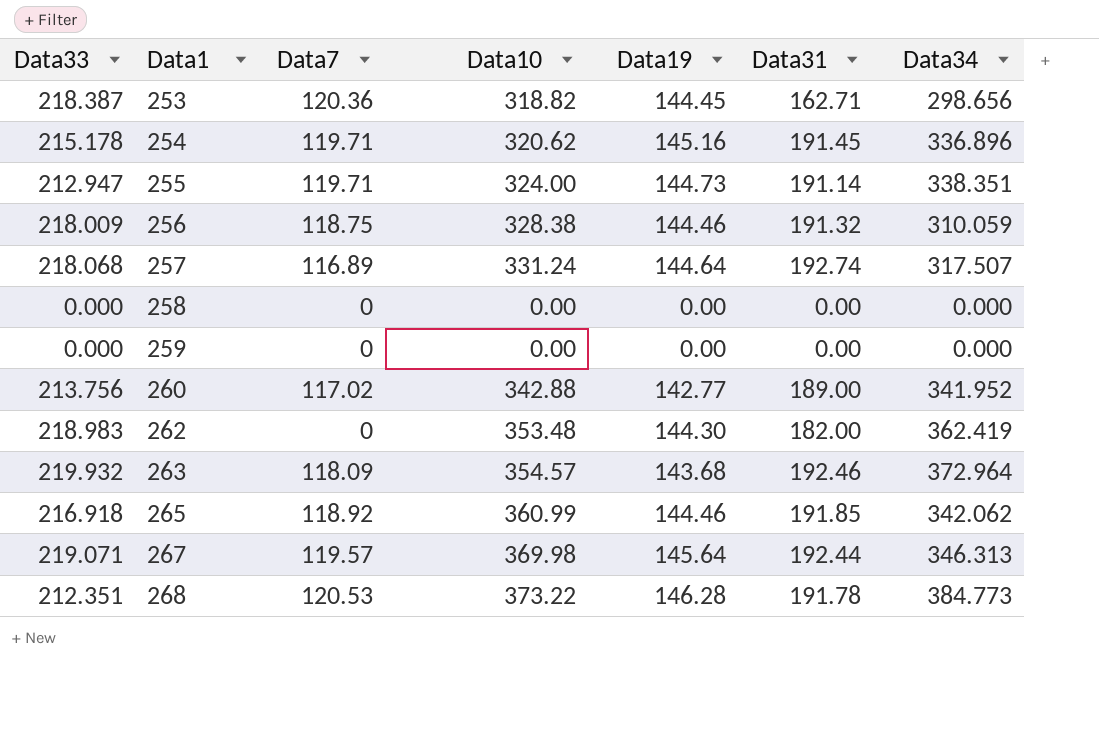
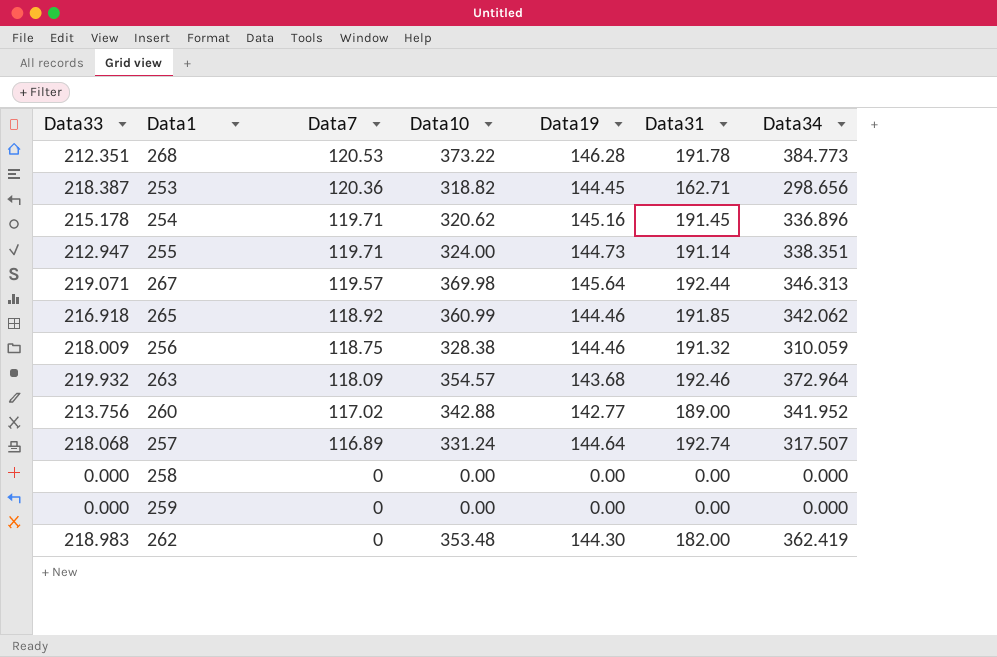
row order: Data1 ascending -> Data7 descending

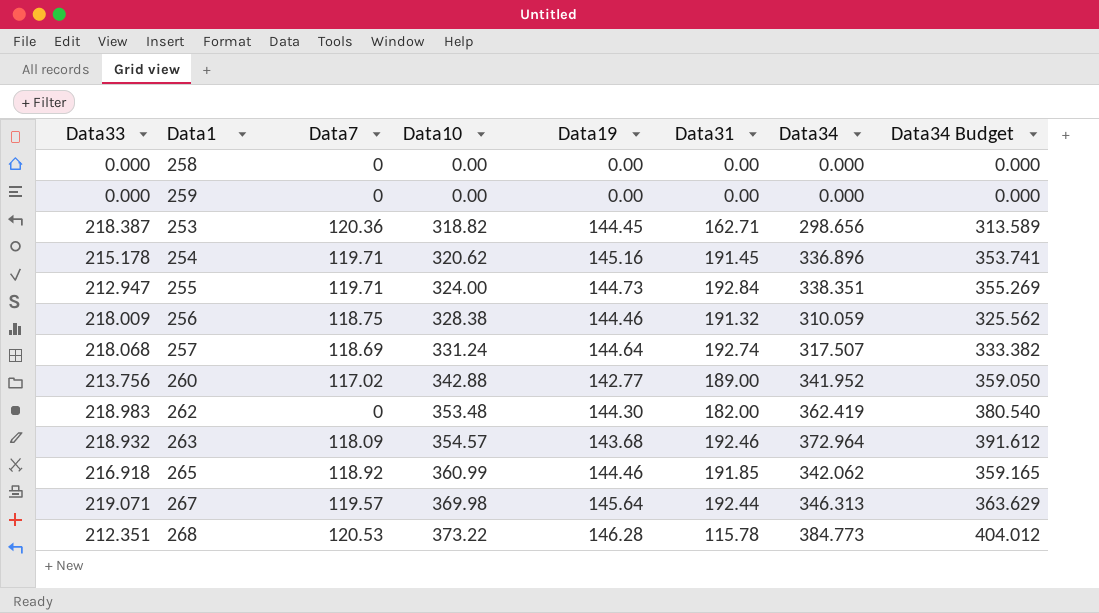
row order: Data7 descending -> Data10 ascending
column Data34 Budget | formula: none -> [Data34] * 1.05
255 | Data31: 191.14 -> 192.84
257 | Data7: 116.89 -> 118.69
263 | Data33: 219.932 -> 218.932
268 | Data31: 191.78 -> 115.78

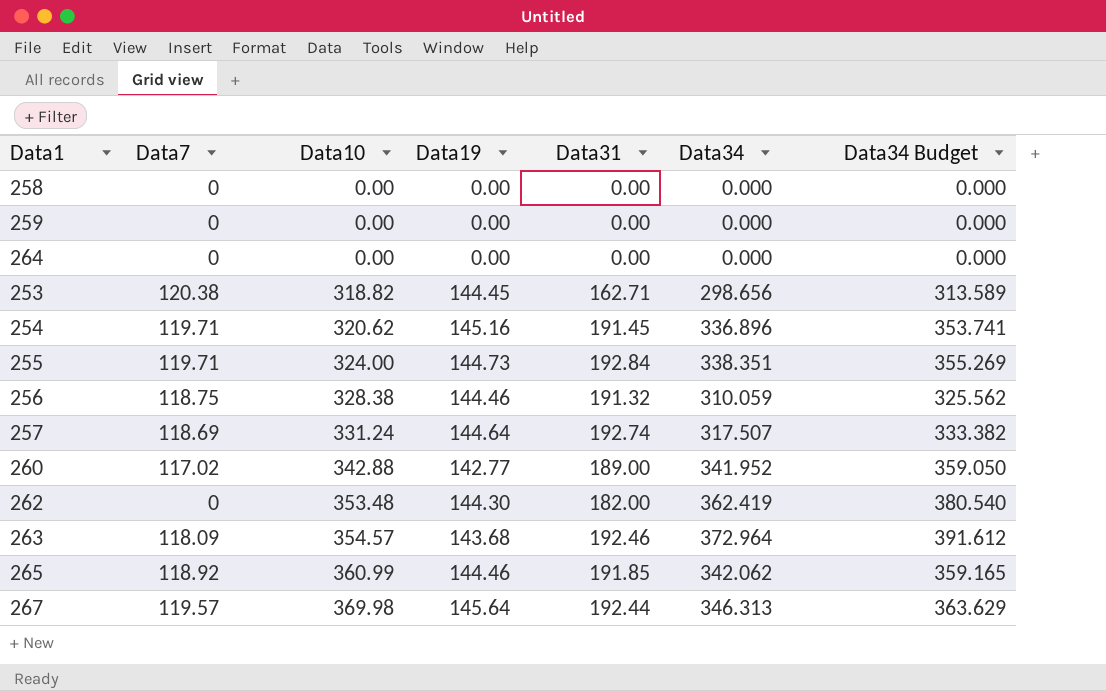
column Data33 | position: 1 -> none
row 268: 212.351 | 120.53 | 373.22 | 146.28 | 115.78 | 384.773 | 404.012 -> none
row 264: none -> 0 | 0.00 | 0.00 | 0.00 | 0.000 | 0.000
253 | Data7: 120.36 -> 120.38

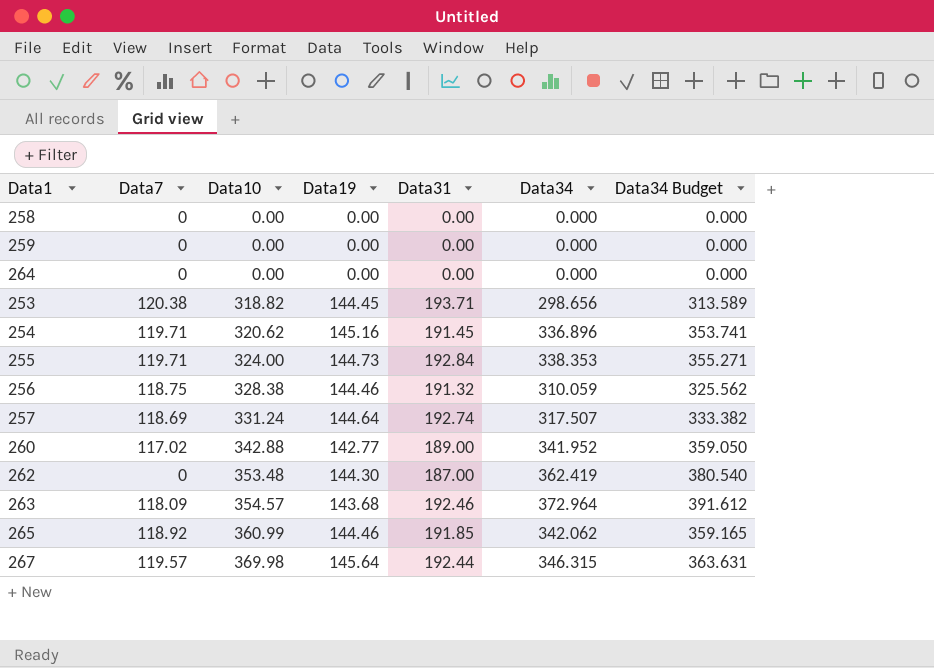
253 | Data31: 162.71 -> 193.71
255 | Data34: 338.351 -> 338.353
255 | Data34 Budget: 355.269 -> 355.271
262 | Data31: 182.00 -> 187.00
267 | Data34: 346.313 -> 346.315
267 | Data34 Budget: 363.629 -> 363.631

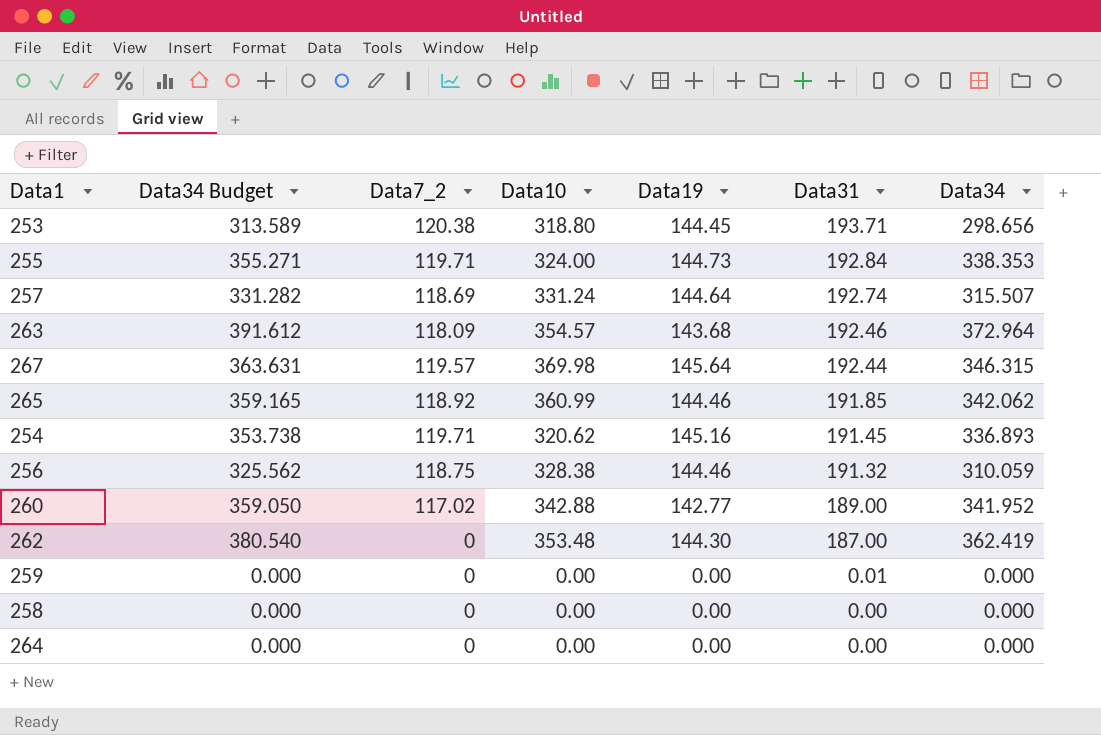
row order: Data10 ascending -> Data31 descending
column Data34 Budget | position: 7 -> 2
column name: Data7 -> Data7_2
253 | Data10: 318.82 -> 318.80
257 | Data34 Budget: 333.382 -> 331.282
257 | Data34: 317.507 -> 315.507
254 | Data34 Budget: 353.741 -> 353.738
254 | Data34: 336.896 -> 336.893
259 | Data31: 0.00 -> 0.01

